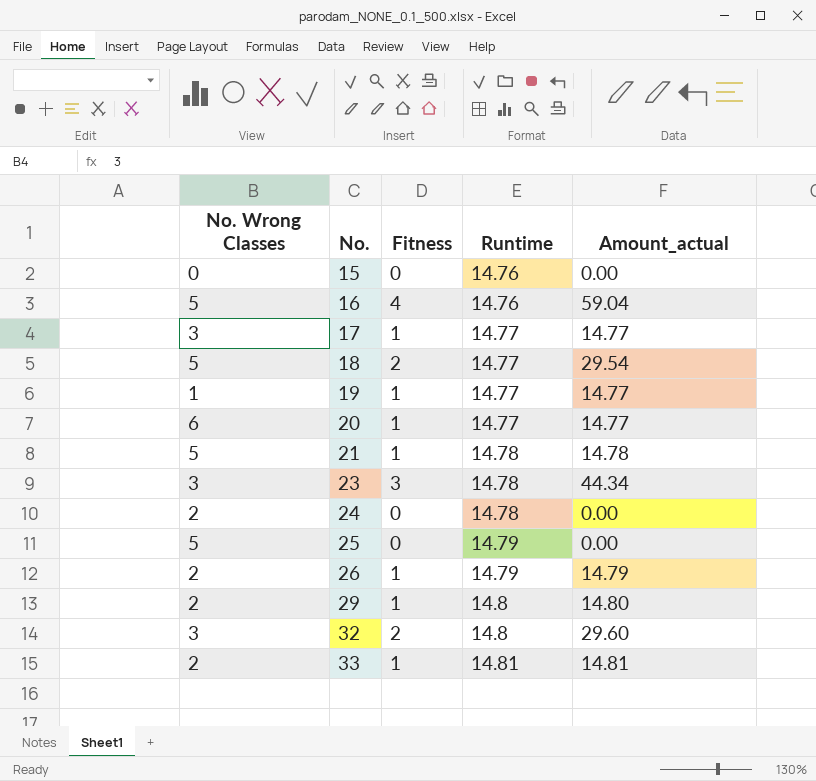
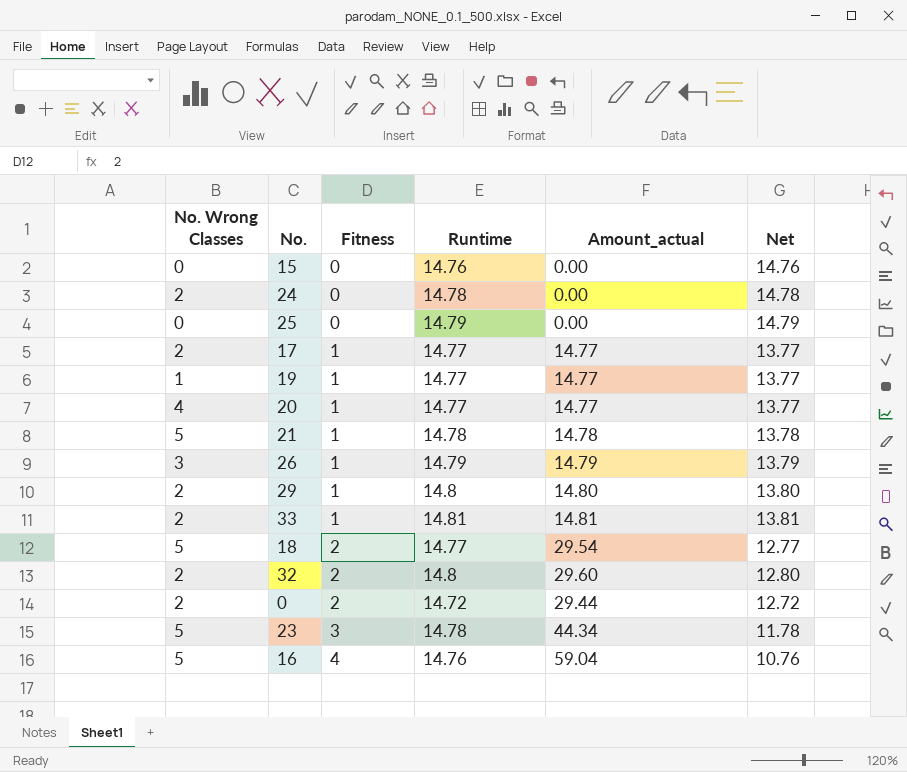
row order: No. ascending -> Fitness ascending
column Net | formula: none -> [Runtime] - [Fitness]
25 | No. Wrong Classes: 5 -> 0
17 | No. Wrong Classes: 3 -> 2
20 | No. Wrong Classes: 6 -> 4
26 | No. Wrong Classes: 2 -> 3
32 | No. Wrong Classes: 3 -> 2
row 0: none -> 2 | 2 | 14.72 | 29.44 | 12.72
23 | No. Wrong Classes: 3 -> 5

